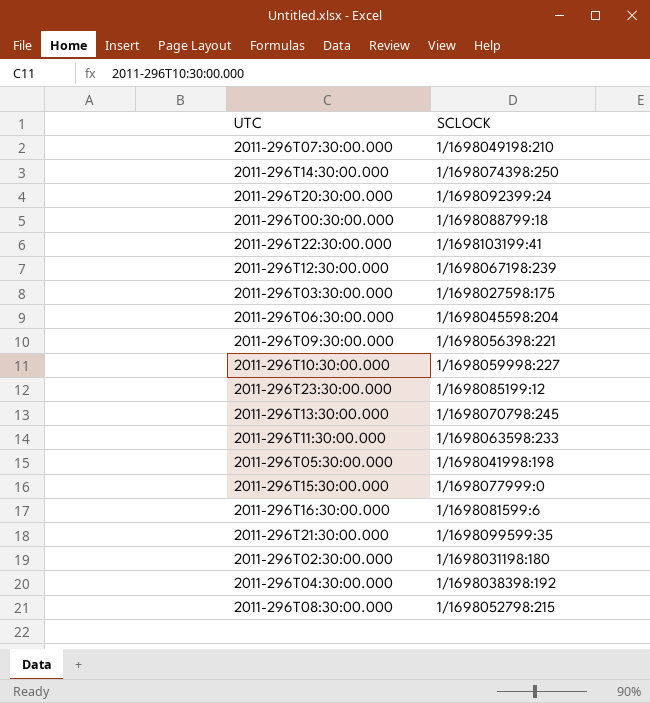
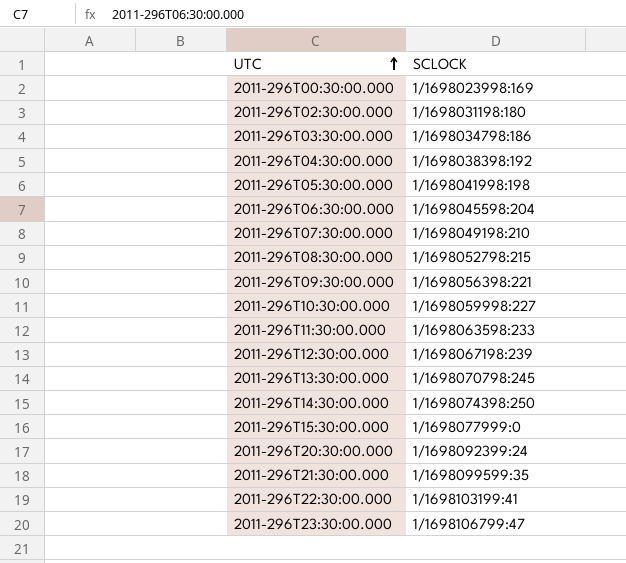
row order: none -> UTC ascending
row 2011-296T16:30:00.000: 1/1698081599:6 -> none
2011-296T00:30:00.000 | SCLOCK: 1/1698088799:18 -> 1/1698023998:169
2011-296T03:30:00.000 | SCLOCK: 1/1698027598:175 -> 1/1698034798:186
2011-296T23:30:00.000 | SCLOCK: 1/1698085199:12 -> 1/1698106799:47

